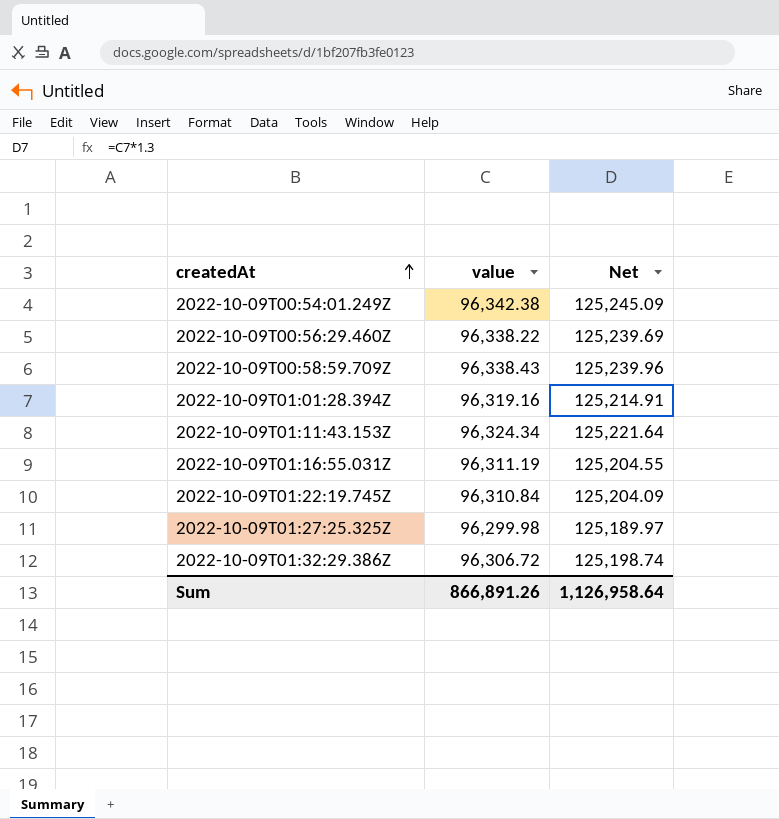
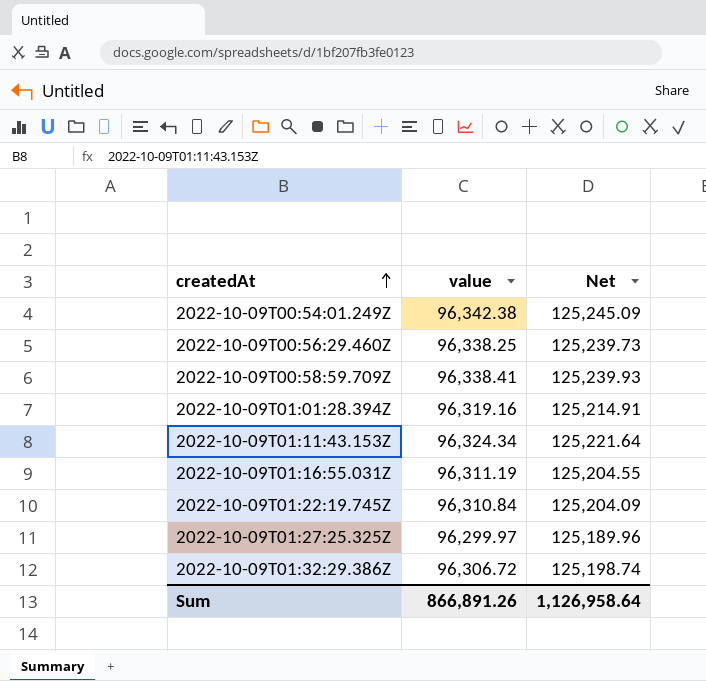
2022-10-09T00:56:29.460Z | value: 96,338.22 -> 96,338.25
2022-10-09T00:56:29.460Z | Net: 125,239.69 -> 125,239.73
2022-10-09T00:58:59.709Z | value: 96,338.43 -> 96,338.41
2022-10-09T00:58:59.709Z | Net: 125,239.96 -> 125,239.93
2022-10-09T01:27:25.325Z | value: 96,299.98 -> 96,299.97
2022-10-09T01:27:25.325Z | Net: 125,189.97 -> 125,189.96

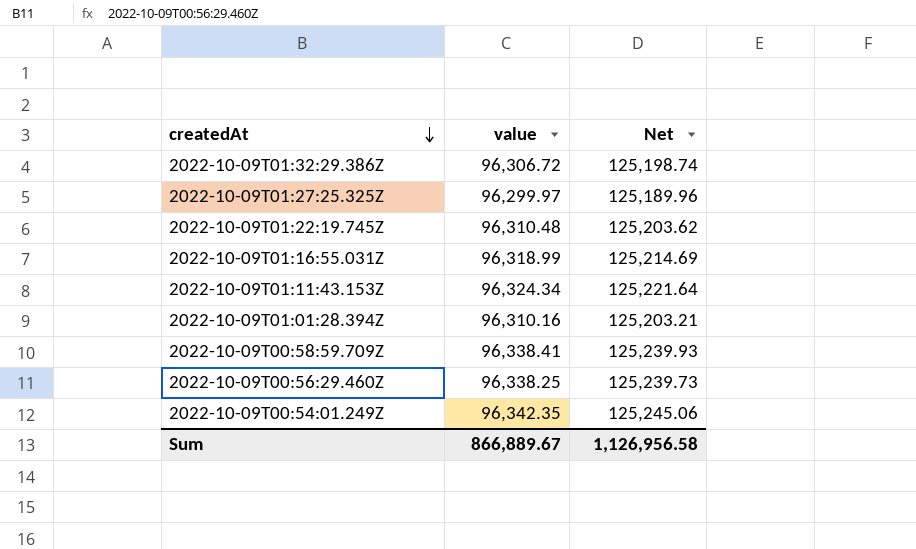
row order: createdAt ascending -> createdAt descending
2022-10-09T01:22:19.745Z | value: 96,310.84 -> 96,310.48
2022-10-09T01:22:19.745Z | Net: 125,204.09 -> 125,203.62
2022-10-09T01:16:55.031Z | value: 96,311.19 -> 96,318.99
2022-10-09T01:16:55.031Z | Net: 125,204.55 -> 125,214.69
2022-10-09T01:01:28.394Z | value: 96,319.16 -> 96,310.16
2022-10-09T01:01:28.394Z | Net: 125,214.91 -> 125,203.21
2022-10-09T00:54:01.249Z | value: 96,342.38 -> 96,342.35
2022-10-09T00:54:01.249Z | Net: 125,245.09 -> 125,245.06
Sum | value: 866,891.26 -> 866,889.67
Sum | Net: 1,126,958.64 -> 1,126,956.58

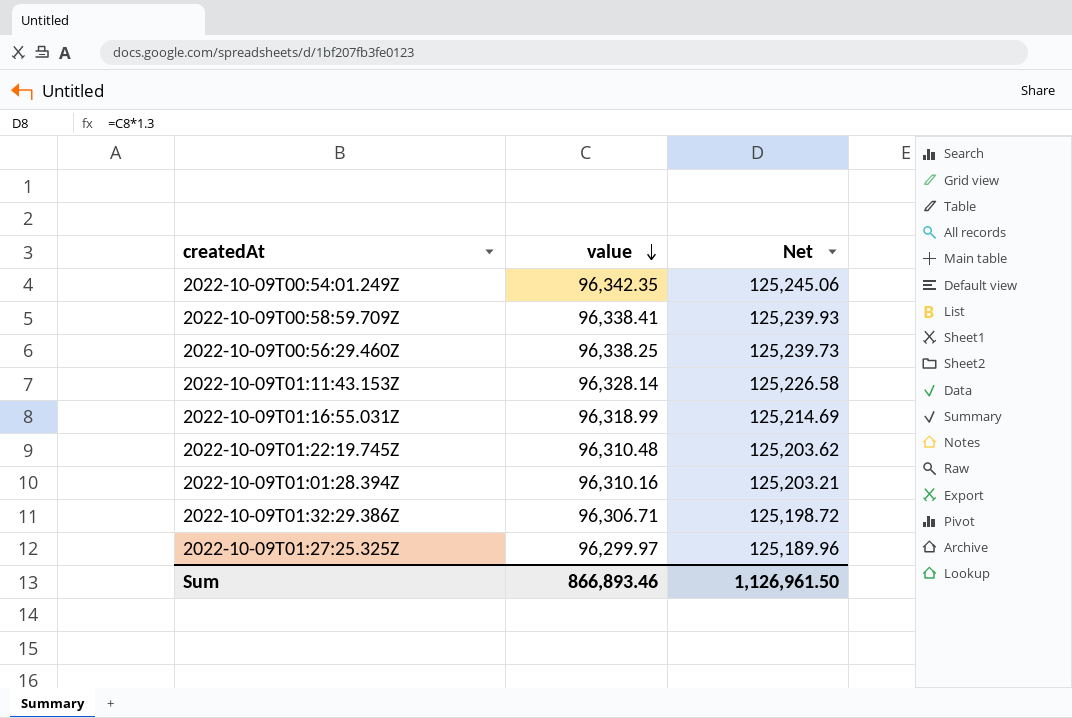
row order: createdAt descending -> value descending
2022-10-09T01:11:43.153Z | value: 96,324.34 -> 96,328.14
2022-10-09T01:11:43.153Z | Net: 125,221.64 -> 125,226.58
2022-10-09T01:32:29.386Z | value: 96,306.72 -> 96,306.71
2022-10-09T01:32:29.386Z | Net: 125,198.74 -> 125,198.72
Sum | value: 866,889.67 -> 866,893.46
Sum | Net: 1,126,956.58 -> 1,126,961.50

